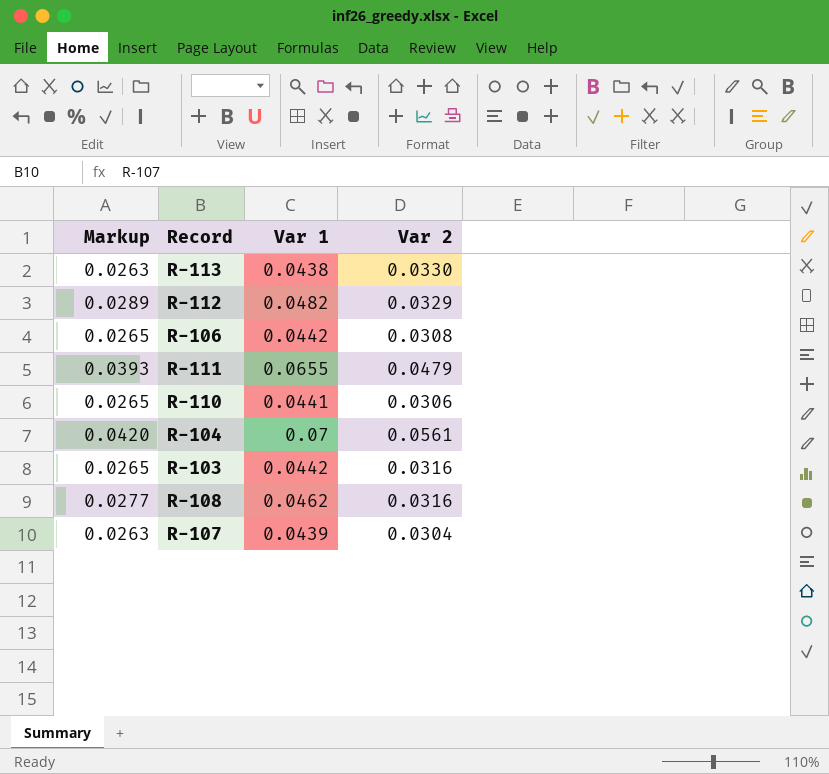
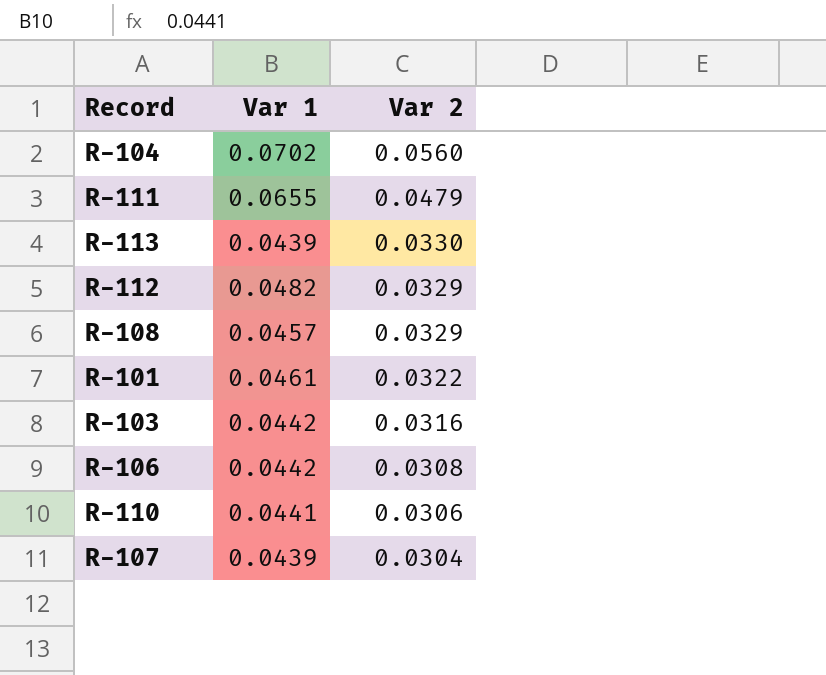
row order: none -> Var 2 descending
column Markup | formula: [Var 1] * 0.6 -> none
R-104 | Var 1: 0.07 -> 0.0702
R-104 | Var 2: 0.0561 -> 0.0560
R-113 | Var 1: 0.0438 -> 0.0439
R-108 | Var 1: 0.0462 -> 0.0457
R-108 | Var 2: 0.0316 -> 0.0329
row R-101: none -> 0.0461 | 0.0322

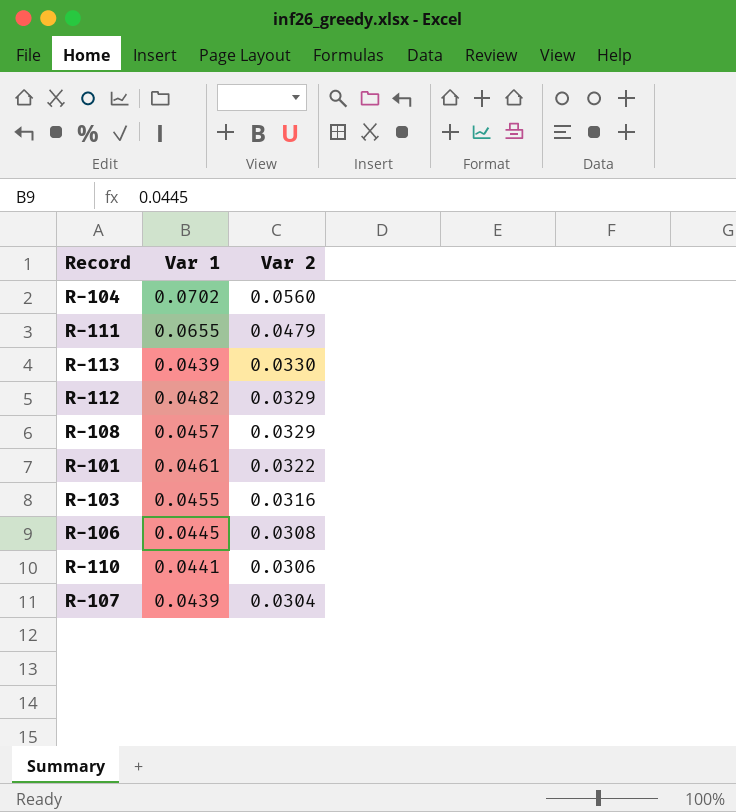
R-103 | Var 1: 0.0442 -> 0.0455
R-106 | Var 1: 0.0442 -> 0.0445

